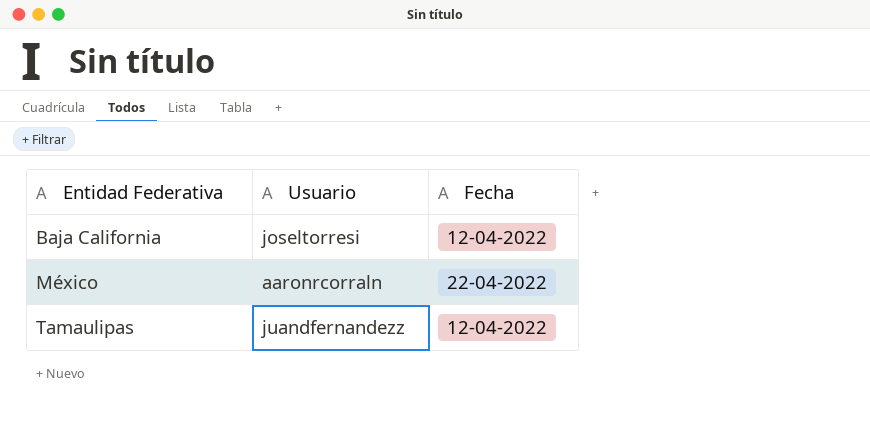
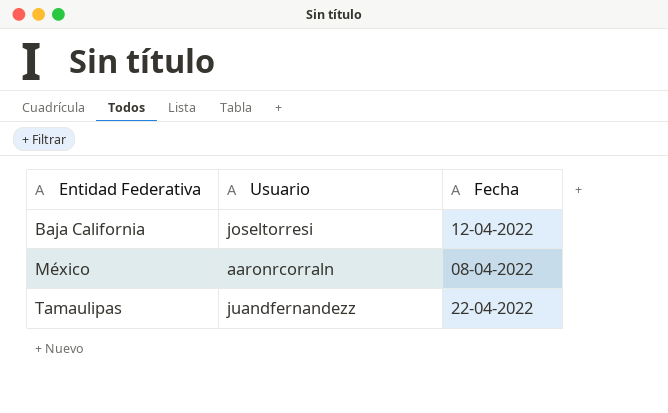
México | Fecha: 22-04-2022 -> 08-04-2022
Tamaulipas | Fecha: 12-04-2022 -> 22-04-2022

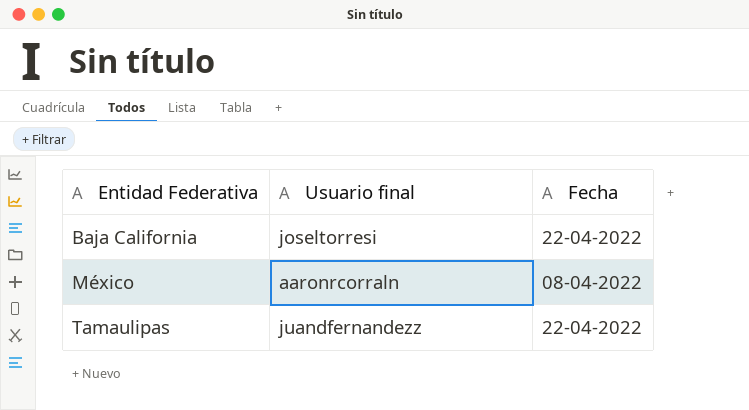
column name: Usuario -> Usuario final
Baja California | Fecha: 12-04-2022 -> 22-04-2022

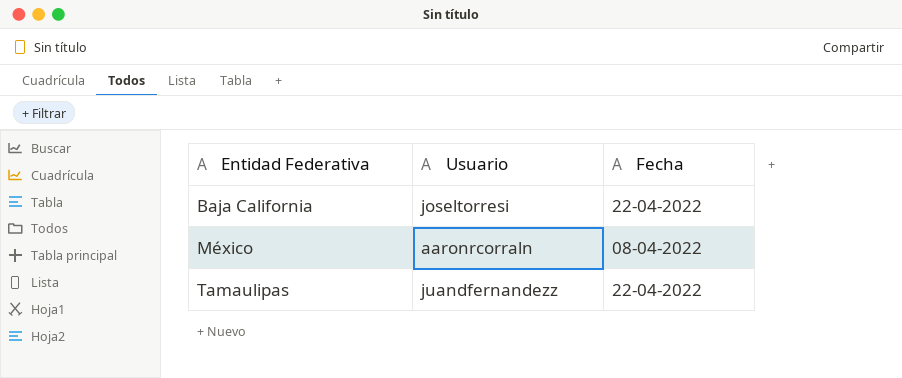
column name: Usuario final -> Usuario

